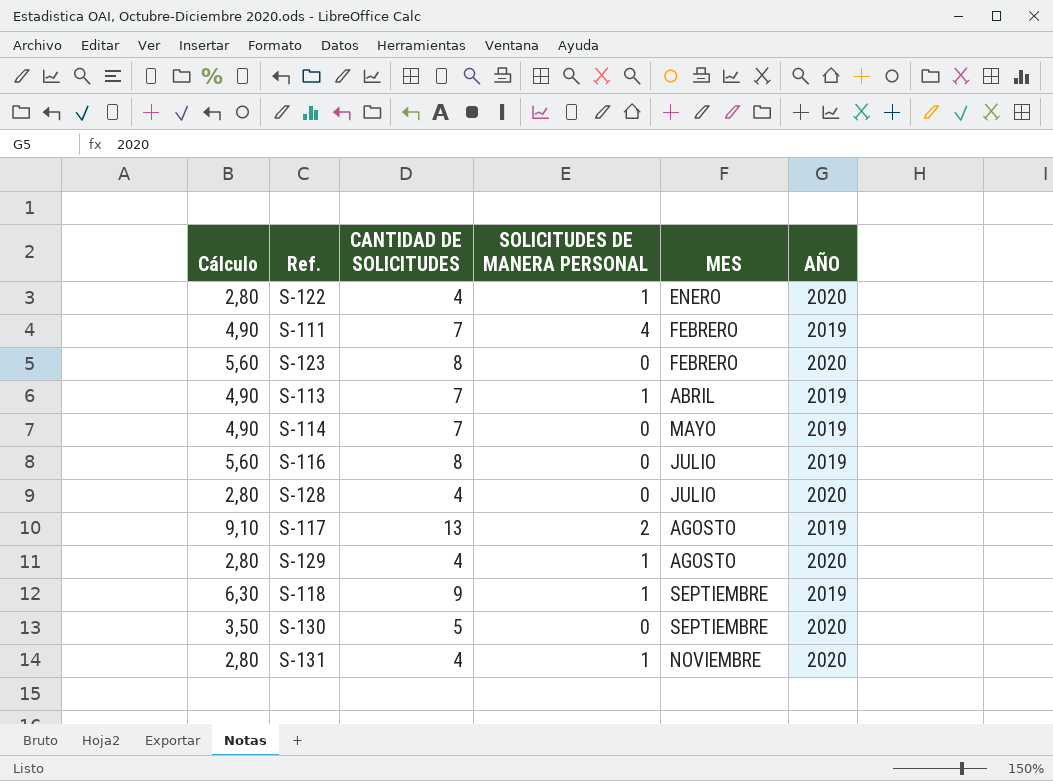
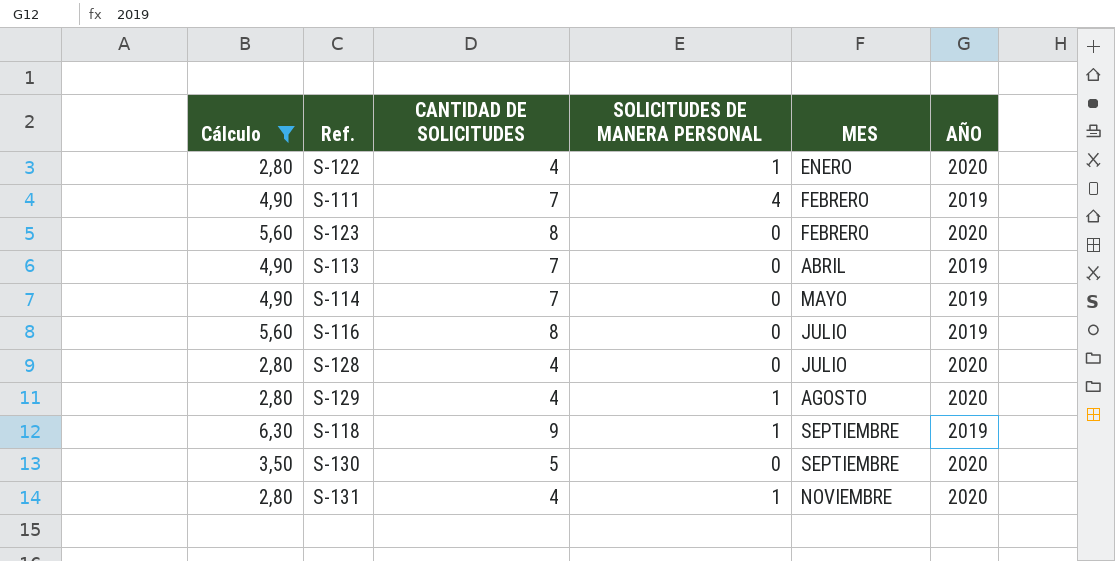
filter: none -> Cálculo != 9,10
S-113 | SOLICITUDES DE MANERA PERSONAL: 1 -> 0

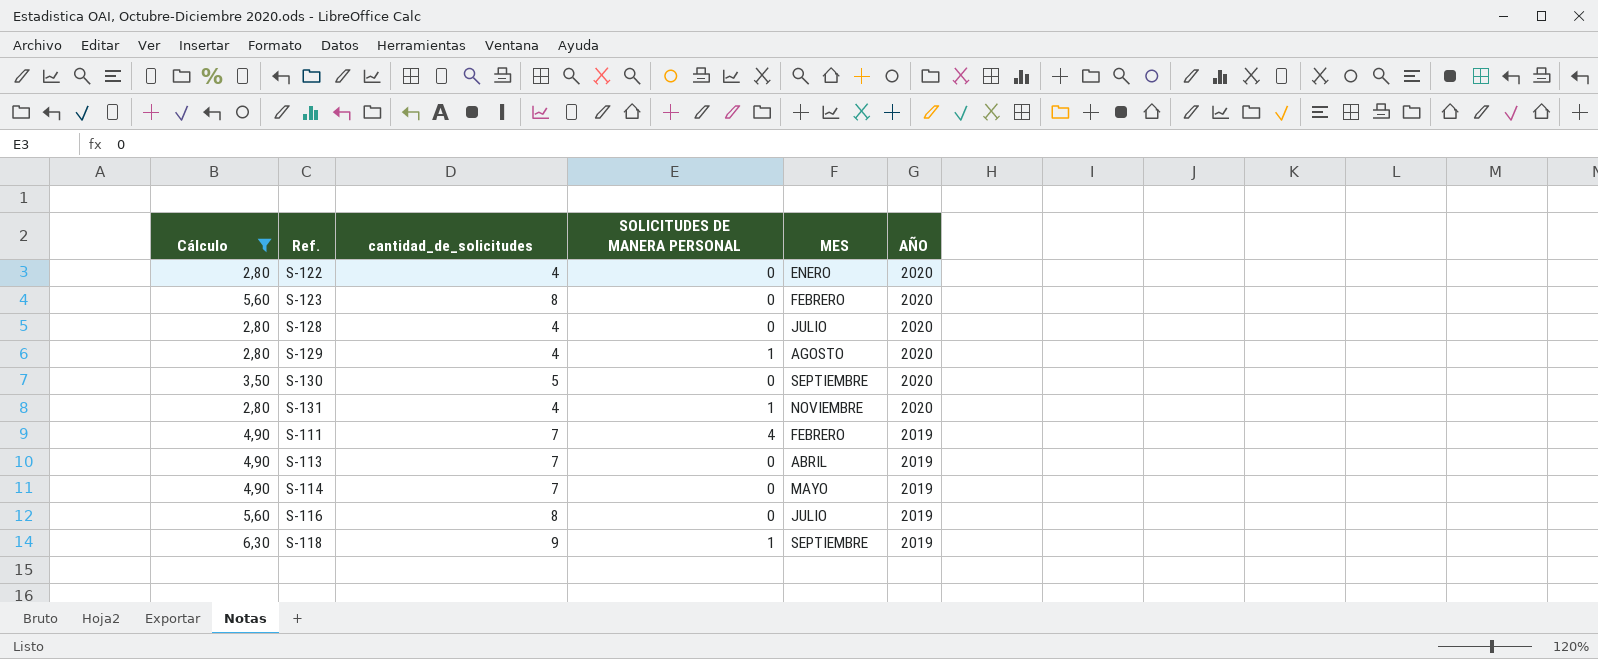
row order: MES ascending -> AÑO descending
column name: CANTIDAD DE SOLICITUDES -> cantidad_de_solicitudes
S-122 | SOLICITUDES DE MANERA PERSONAL: 1 -> 0

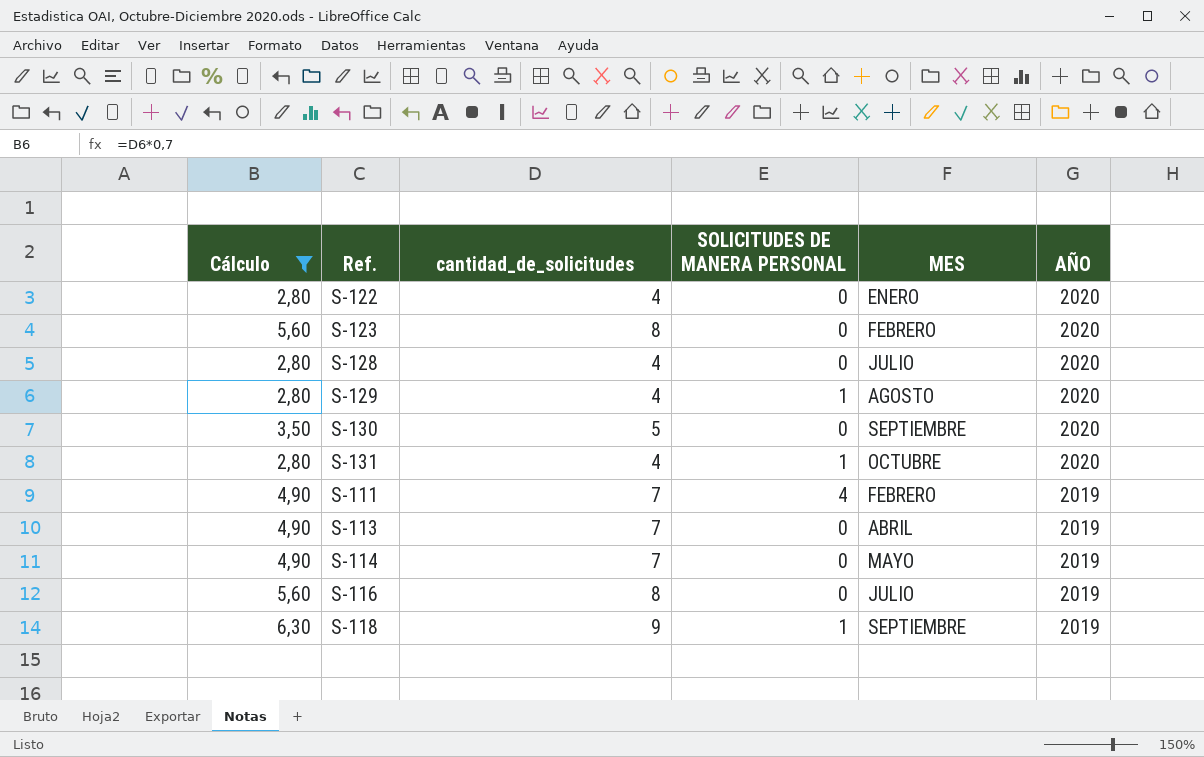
S-131 | MES: NOVIEMBRE -> OCTUBRE

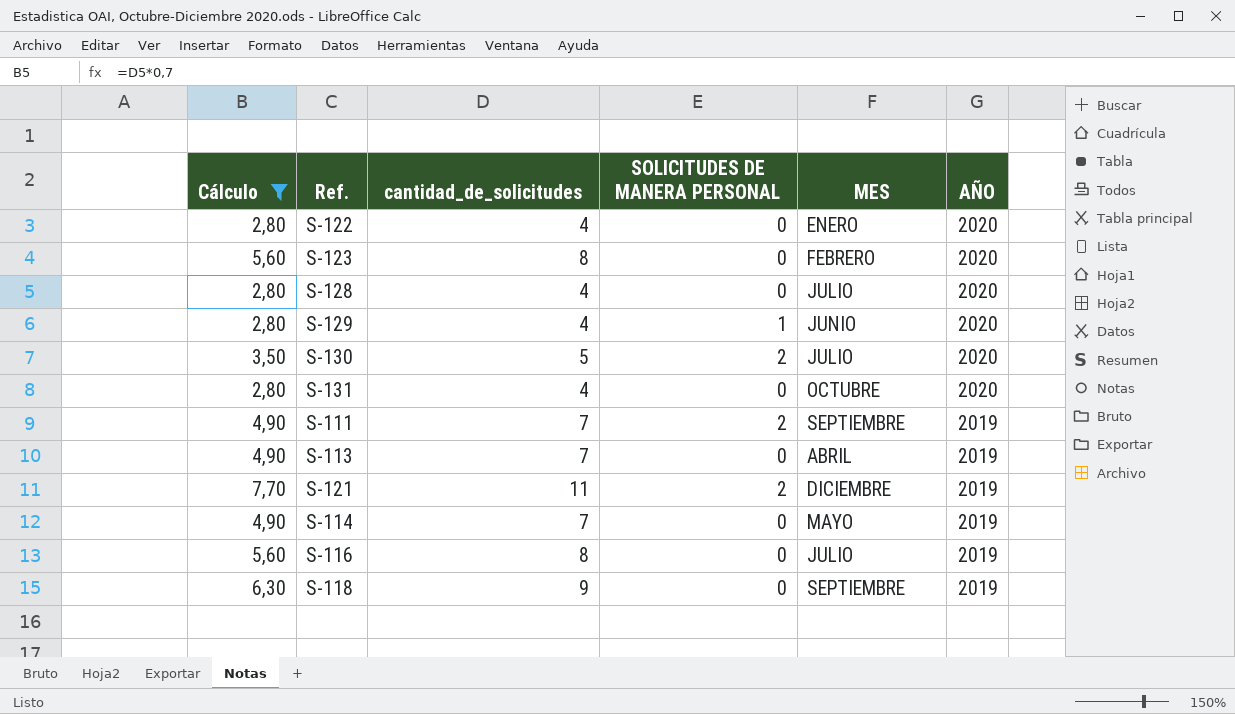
S-129 | MES: AGOSTO -> JUNIO
S-130 | SOLICITUDES DE MANERA PERSONAL: 0 -> 2
S-130 | MES: SEPTIEMBRE -> JULIO
S-131 | SOLICITUDES DE MANERA PERSONAL: 1 -> 0
S-111 | SOLICITUDES DE MANERA PERSONAL: 4 -> 2
S-111 | MES: FEBRERO -> SEPTIEMBRE
row S-121: none -> 7,70 | 11 | 2 | DICIEMBRE | 2019
S-118 | SOLICITUDES DE MANERA PERSONAL: 1 -> 0

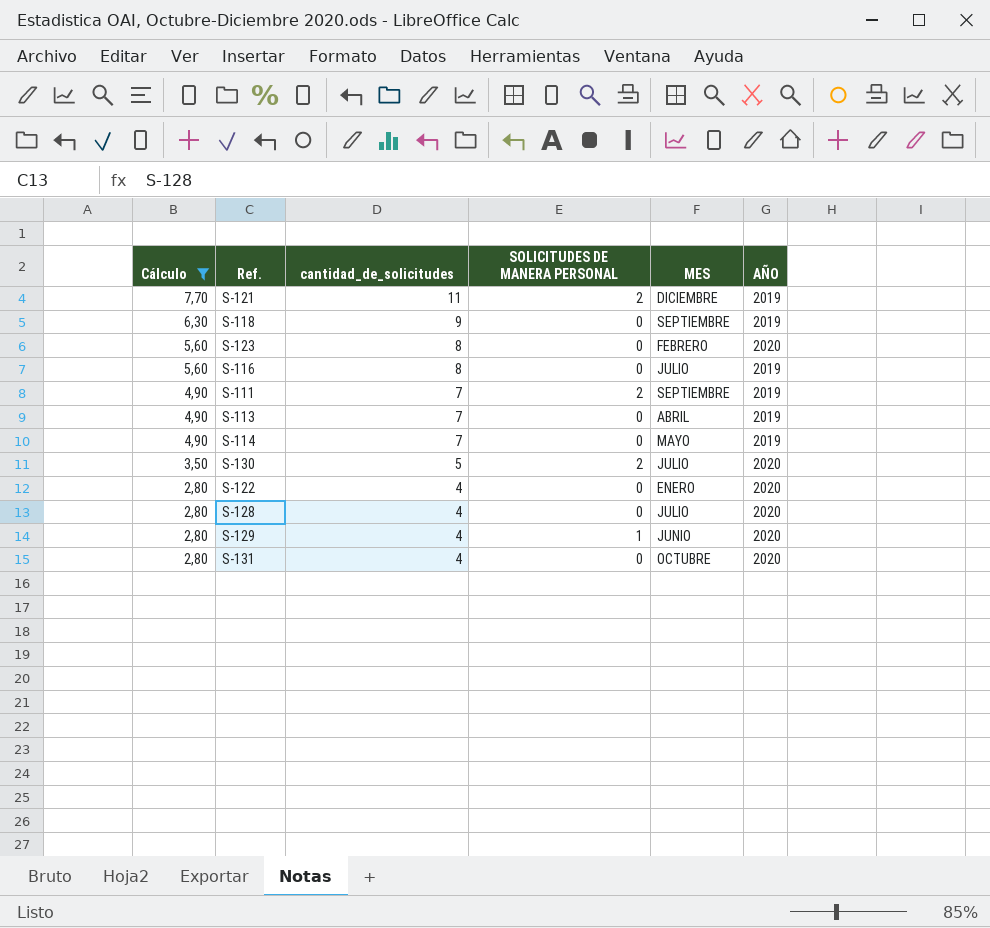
row order: AÑO descending -> Cálculo descending

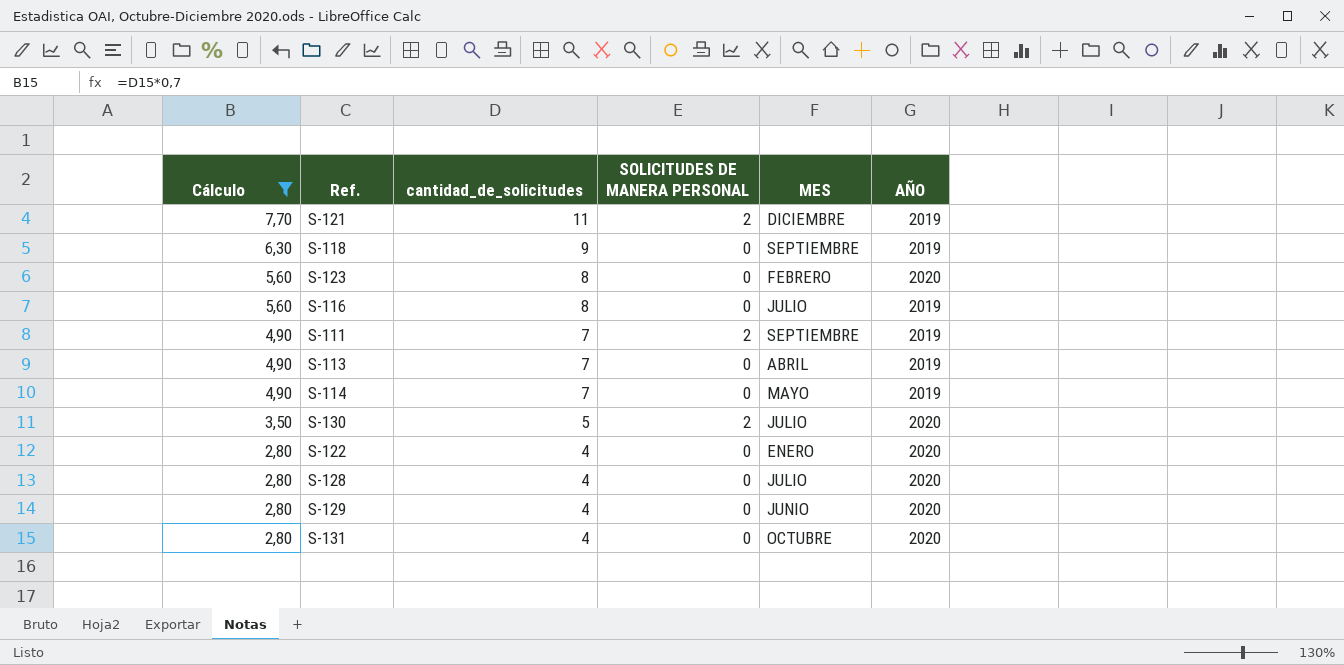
S-129 | SOLICITUDES DE MANERA PERSONAL: 1 -> 0

